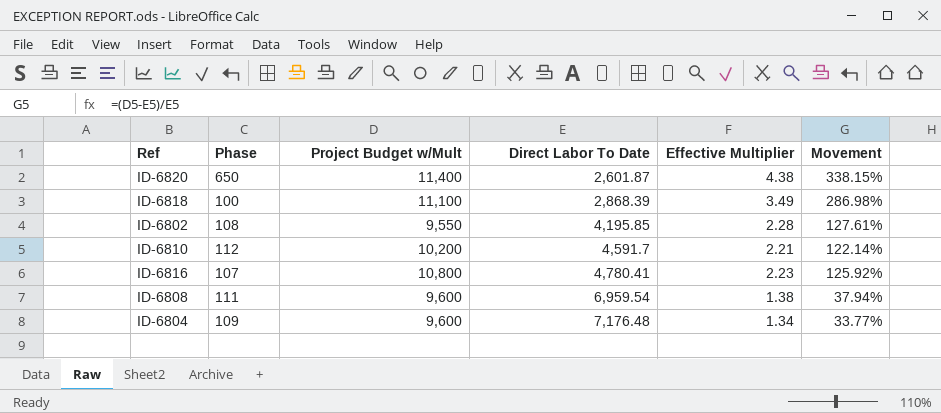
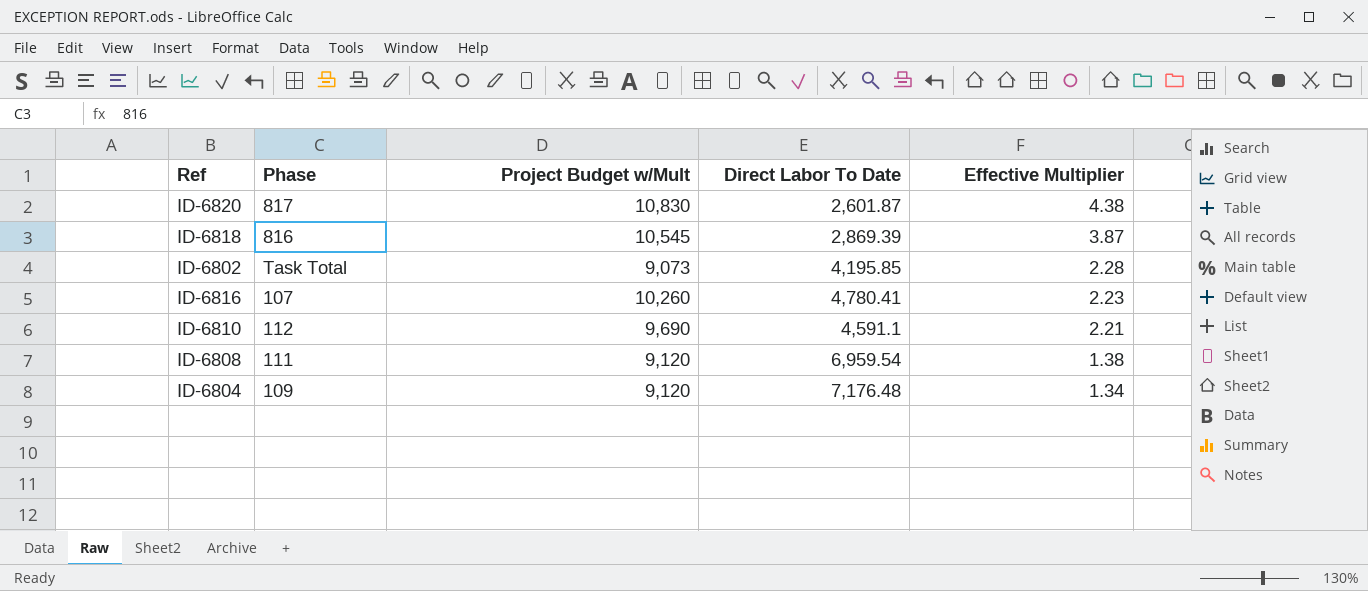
row order: Direct Labor To Date ascending -> Effective Multiplier descending
column Movement | formula: ([Project Budget w/Mult] - [Direct Labor To Date]) / [Direct Labor To Date] -> none
ID-6820 | Phase: 650 -> 817
ID-6820 | Project Budget w/Mult: 11,400 -> 10,830
ID-6818 | Phase: 100 -> 816
ID-6818 | Project Budget w/Mult: 11,100 -> 10,545
ID-6818 | Direct Labor To Date: 2,868.39 -> 2,869.39
ID-6818 | Effective Multiplier: 3.49 -> 3.87
ID-6802 | Phase: 108 -> Task Total
ID-6802 | Project Budget w/Mult: 9,550 -> 9,073
ID-6816 | Project Budget w/Mult: 10,800 -> 10,260
ID-6810 | Project Budget w/Mult: 10,200 -> 9,690
ID-6810 | Direct Labor To Date: 4,591.7 -> 4,591.1
ID-6808 | Project Budget w/Mult: 9,600 -> 9,120
ID-6804 | Project Budget w/Mult: 9,600 -> 9,120

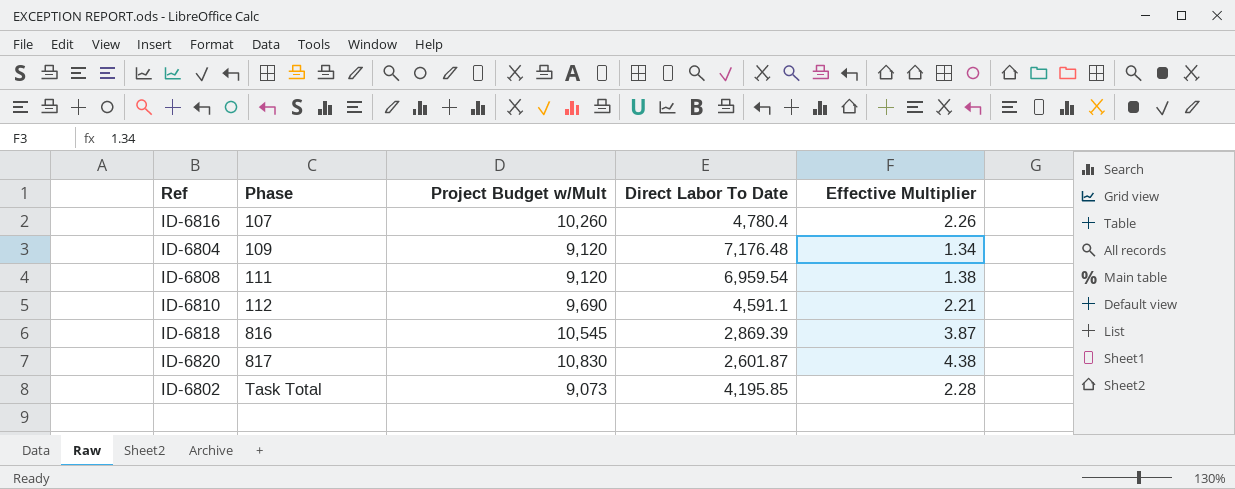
row order: Effective Multiplier descending -> Phase ascending
ID-6816 | Direct Labor To Date: 4,780.41 -> 4,780.4
ID-6816 | Effective Multiplier: 2.23 -> 2.26

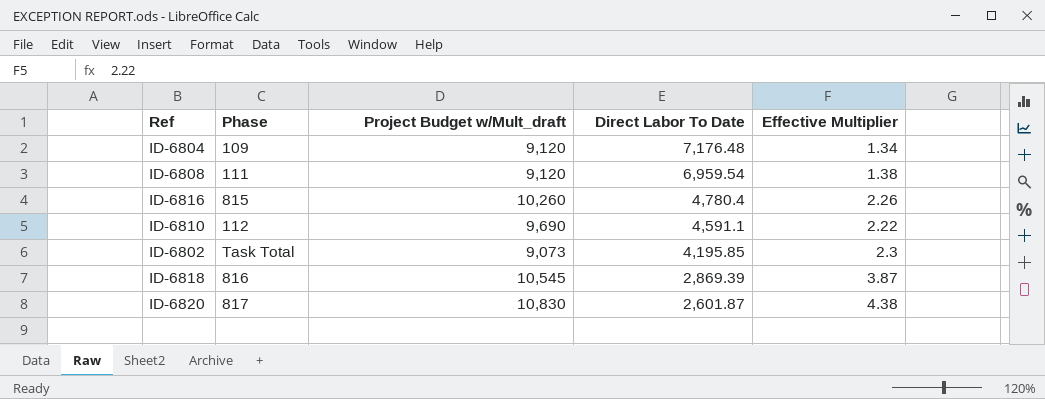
row order: Phase ascending -> Direct Labor To Date descending
column name: Project Budget w/Mult -> Project Budget w/Mult_draft
ID-6816 | Phase: 107 -> 815
ID-6810 | Effective Multiplier: 2.21 -> 2.22
ID-6802 | Effective Multiplier: 2.28 -> 2.3

